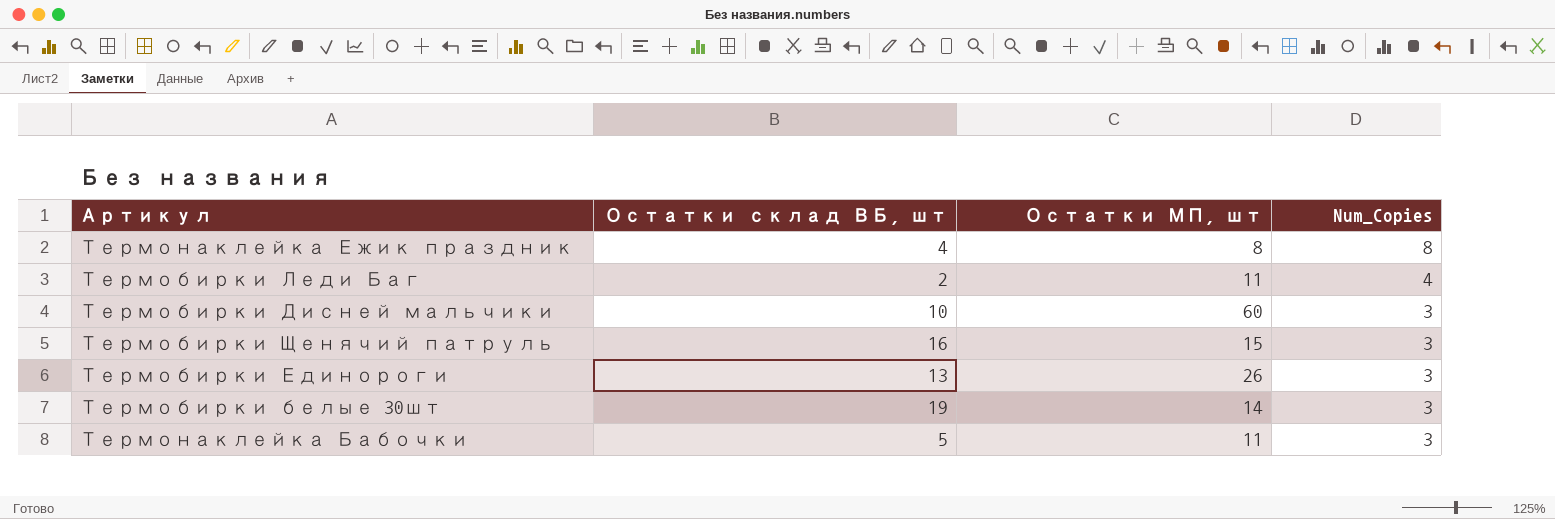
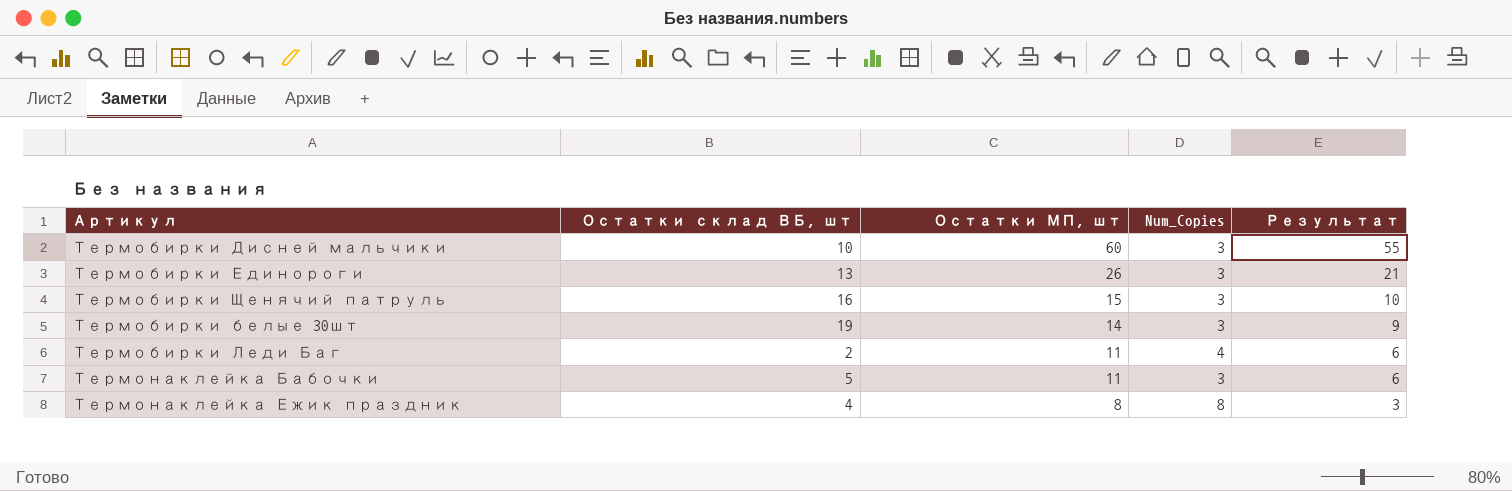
row order: Num_Copies descending -> Остатки МП, шт descending
column Результат | formula: none -> [Остатки МП, шт] - 5

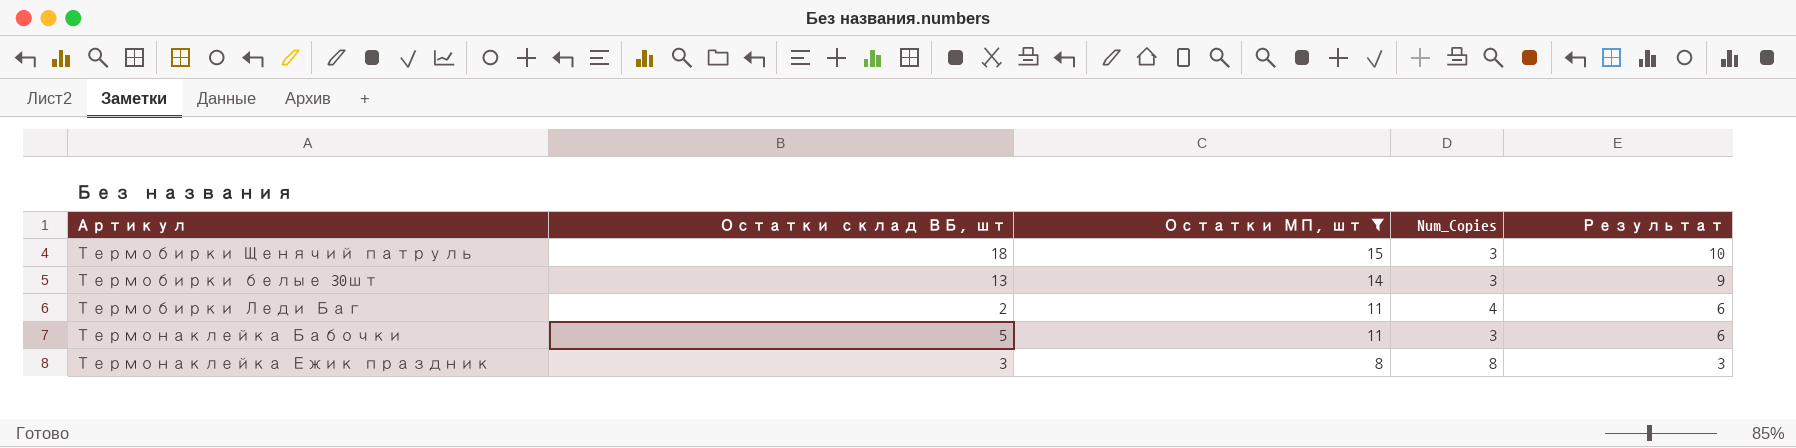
filter: none -> Остатки МП, шт <= 15
Термобирки Щенячий патруль | Остатки склад ВБ, шт: 16 -> 18
Термобирки белые 30шт | Остатки склад ВБ, шт: 19 -> 13
Термонаклейка Ежик праздник | Остатки склад ВБ, шт: 4 -> 3

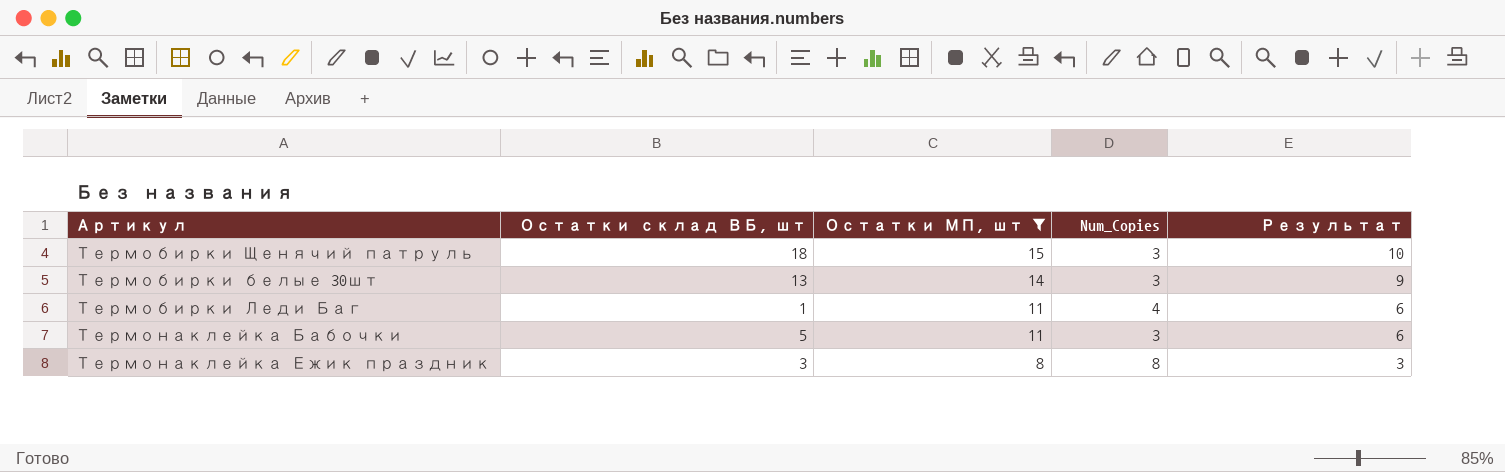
Термобирки Леди Баг | Остатки склад ВБ, шт: 2 -> 1

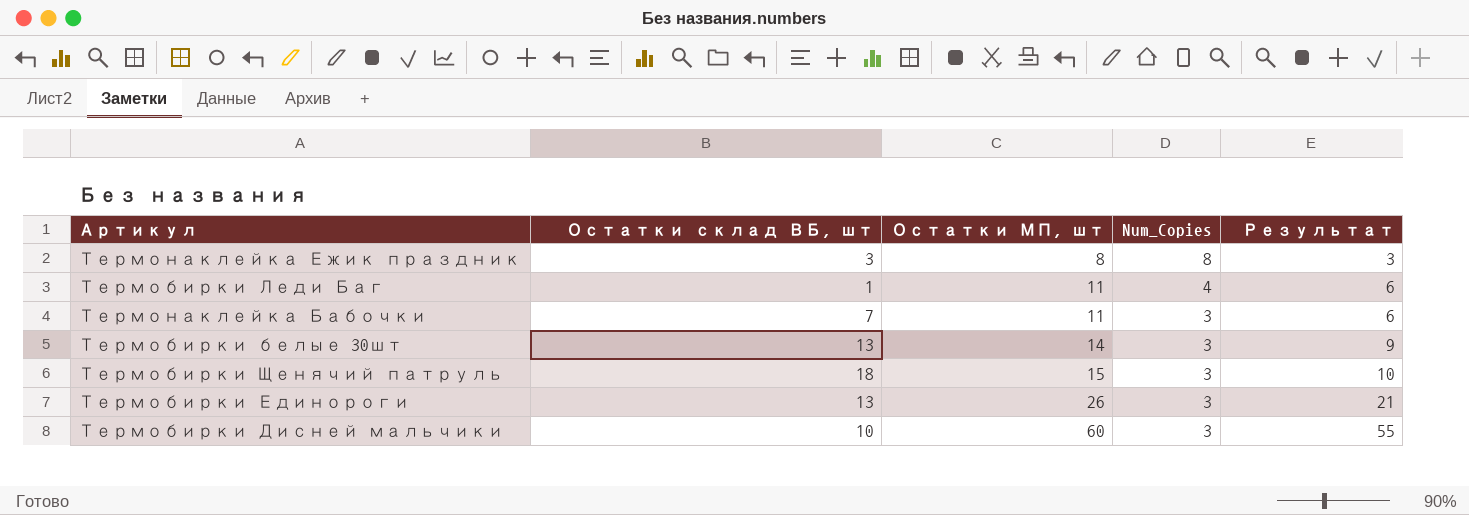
filter: Остатки МП, шт <= 15 -> none
row order: Остатки МП, шт descending -> Остатки МП, шт ascending
Термонаклейка Бабочки | Остатки склад ВБ, шт: 5 -> 7

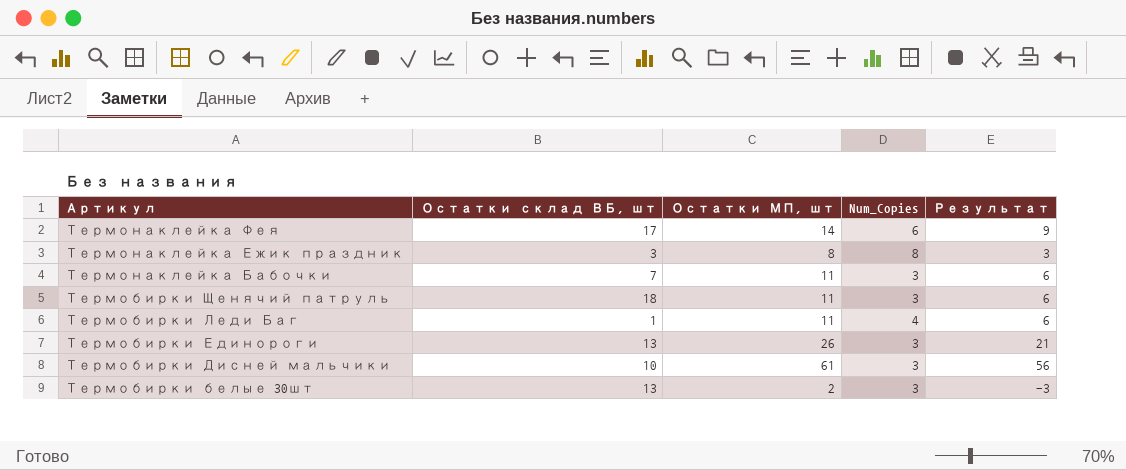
row order: Остатки МП, шт ascending -> Артикул descending
row Термонаклейка Фея: none -> 17 | 14 | 6 | 9
Термобирки Щенячий патруль | Остатки МП, шт: 15 -> 11
Термобирки Щенячий патруль | Результат: 10 -> 6
Термобирки Дисней мальчики | Остатки МП, шт: 60 -> 61
Термобирки Дисней мальчики | Результат: 55 -> 56
Термобирки белые 30шт | Остатки МП, шт: 14 -> 2
Термобирки белые 30шт | Результат: 9 -> -3

